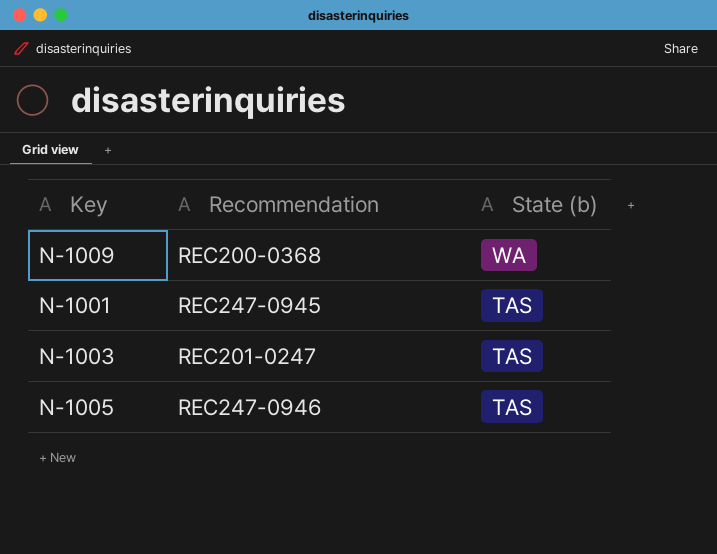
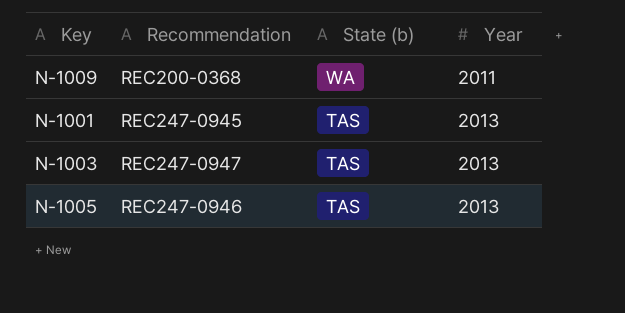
column Year | position: none -> 4
N-1003 | Recommendation: REC201-0247 -> REC247-0947

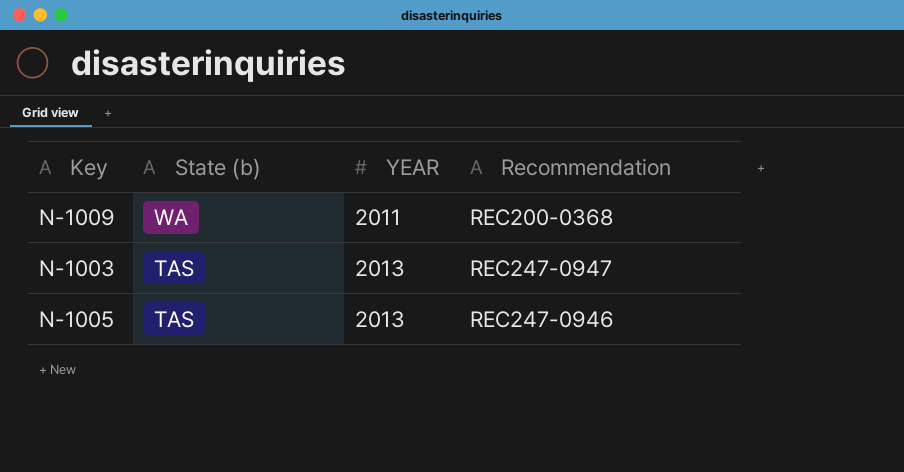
column name: Year -> YEAR
column Recommendation | position: 2 -> 4
row N-1001: REC247-0945 | TAS | 2013 -> none

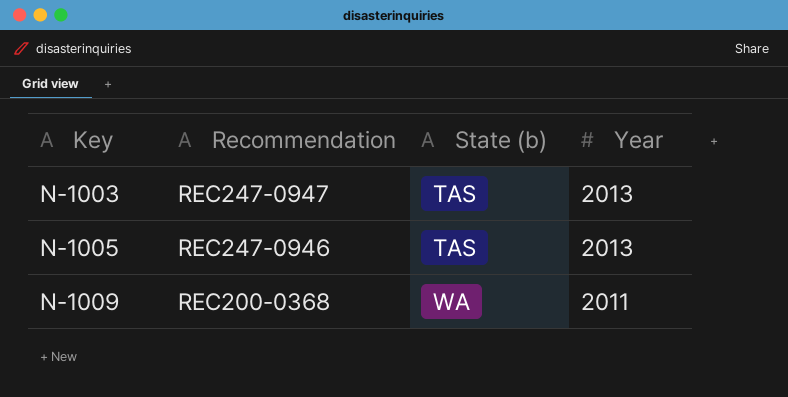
row order: State (b) descending -> Key ascending
column Recommendation | position: 4 -> 2
column name: YEAR -> Year

